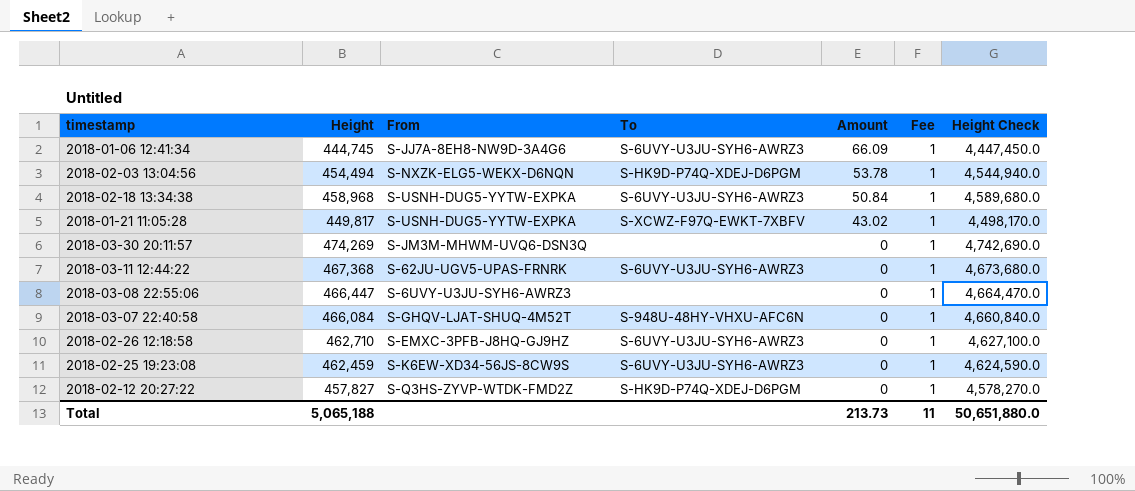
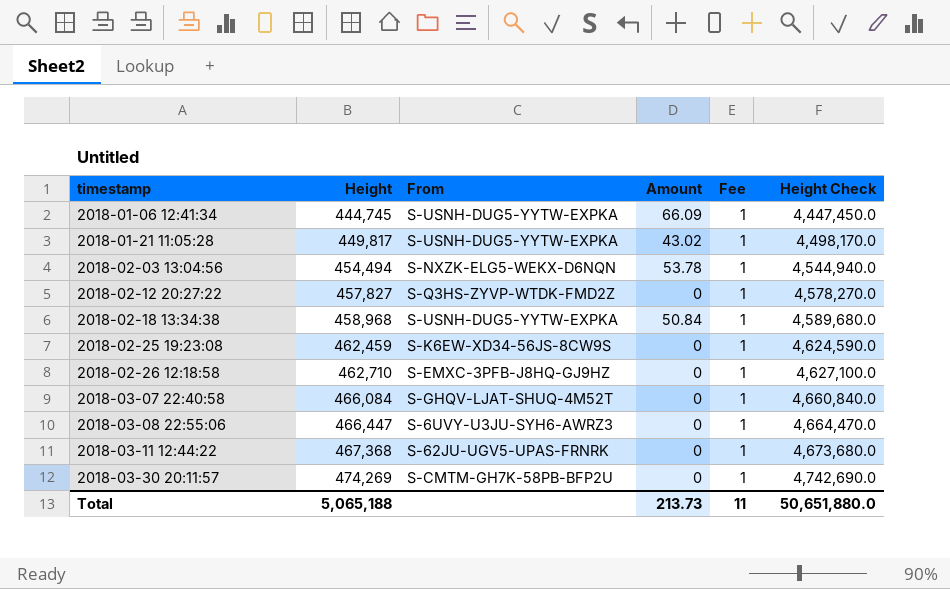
row order: Amount descending -> timestamp ascending
column To | position: 4 -> none
2018-01-06 12:41:34 | From: S-JJ7A-8EH8-NW9D-3A4G6 -> S-USNH-DUG5-YYTW-EXPKA
2018-03-30 20:11:57 | From: S-JM3M-MHWM-UVQ6-DSN3Q -> S-CMTM-GH7K-58PB-BFP2U

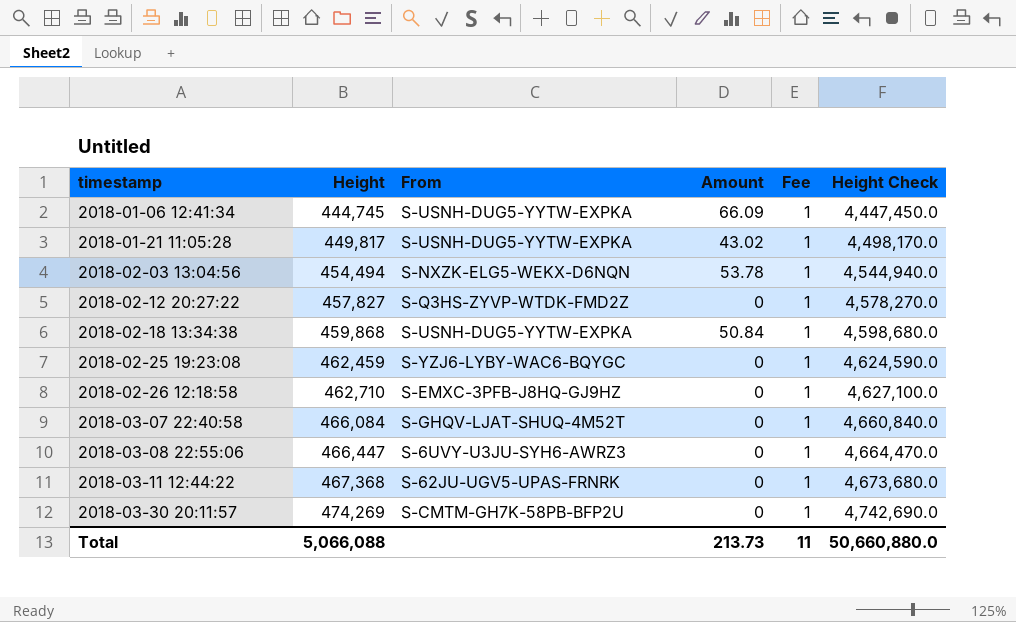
2018-02-18 13:34:38 | Height: 458,968 -> 459,868
2018-02-18 13:34:38 | Height Check: 4,589,680.0 -> 4,598,680.0
2018-02-25 19:23:08 | From: S-K6EW-XD34-56JS-8CW9S -> S-YZJ6-LYBY-WAC6-BQYGC
Total | Height: 5,065,188 -> 5,066,088
Total | Height Check: 50,651,880.0 -> 50,660,880.0

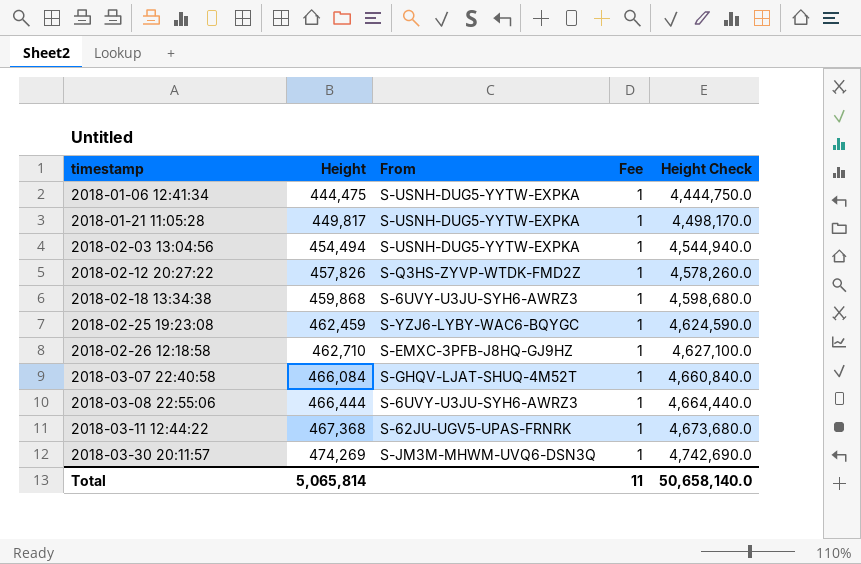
column Amount | position: 4 -> none
2018-01-06 12:41:34 | Height: 444,745 -> 444,475
2018-01-06 12:41:34 | Height Check: 4,447,450.0 -> 4,444,750.0
2018-02-03 13:04:56 | From: S-NXZK-ELG5-WEKX-D6NQN -> S-USNH-DUG5-YYTW-EXPKA
2018-02-12 20:27:22 | Height: 457,827 -> 457,826
2018-02-12 20:27:22 | Height Check: 4,578,270.0 -> 4,578,260.0
2018-02-18 13:34:38 | From: S-USNH-DUG5-YYTW-EXPKA -> S-6UVY-U3JU-SYH6-AWRZ3
2018-03-08 22:55:06 | Height: 466,447 -> 466,444
2018-03-08 22:55:06 | Height Check: 4,664,470.0 -> 4,664,440.0
2018-03-30 20:11:57 | From: S-CMTM-GH7K-58PB-BFP2U -> S-JM3M-MHWM-UVQ6-DSN3Q
Total | Height: 5,066,088 -> 5,065,814
Total | Height Check: 50,660,880.0 -> 50,658,140.0

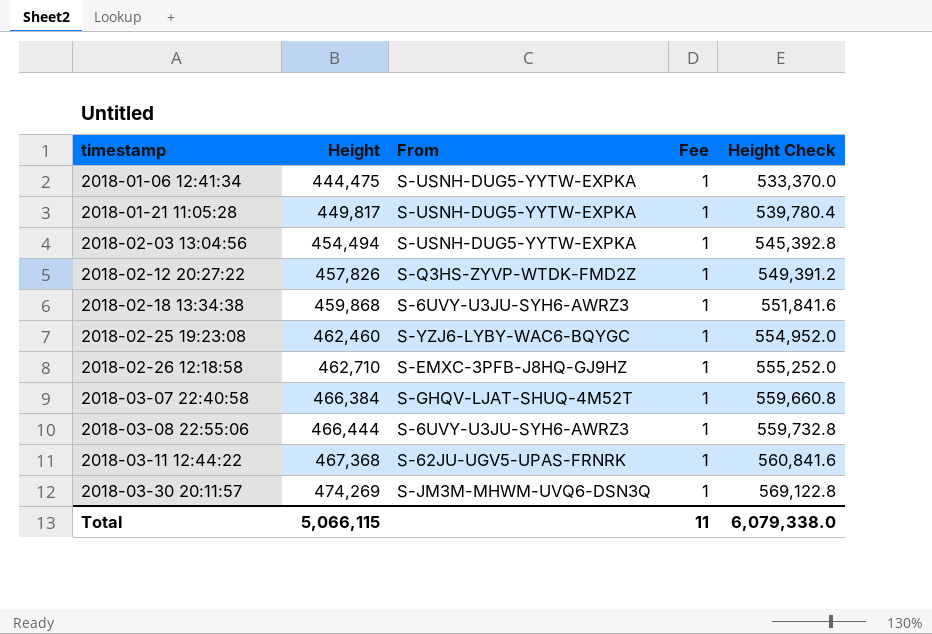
column Height Check | formula: [Height] * 10 -> [Height] * 1.2
2018-02-25 19:23:08 | Height: 462,459 -> 462,460
2018-03-07 22:40:58 | Height: 466,084 -> 466,384
Total | Height: 5,065,814 -> 5,066,115
Total | Height Check: 50,658,140.0 -> 6,079,338.0

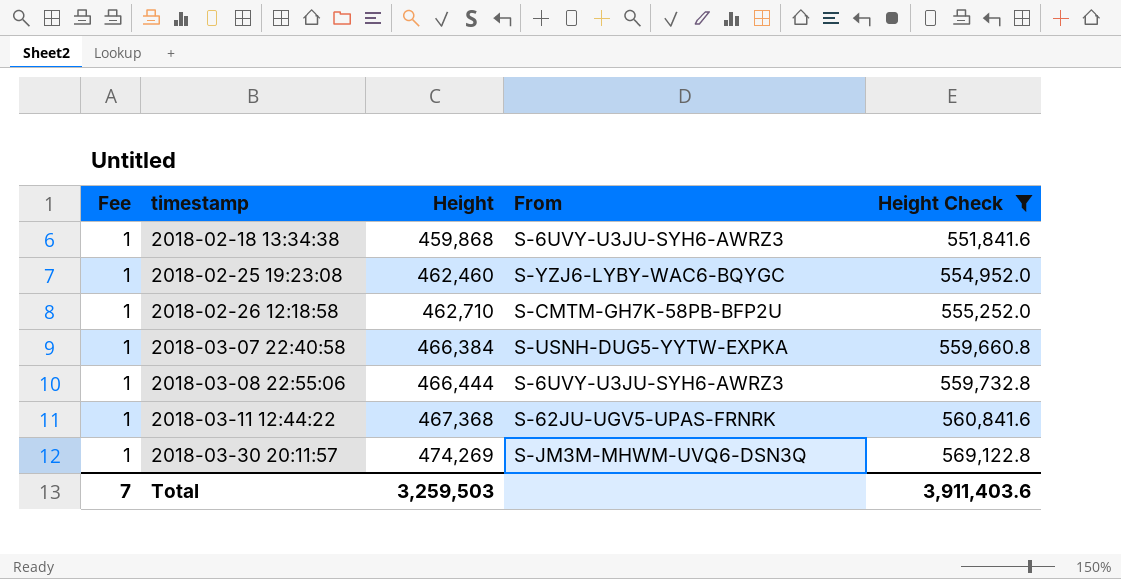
filter: none -> Height Check >= 551,841.6
column Fee | position: 4 -> 1
2018-02-26 12:18:58 | From: S-EMXC-3PFB-J8HQ-GJ9HZ -> S-CMTM-GH7K-58PB-BFP2U
2018-03-07 22:40:58 | From: S-GHQV-LJAT-SHUQ-4M52T -> S-USNH-DUG5-YYTW-EXPKA
Total | Fee: 11 -> 7
Total | Height: 5,066,115 -> 3,259,503
Total | Height Check: 6,079,338.0 -> 3,911,403.6

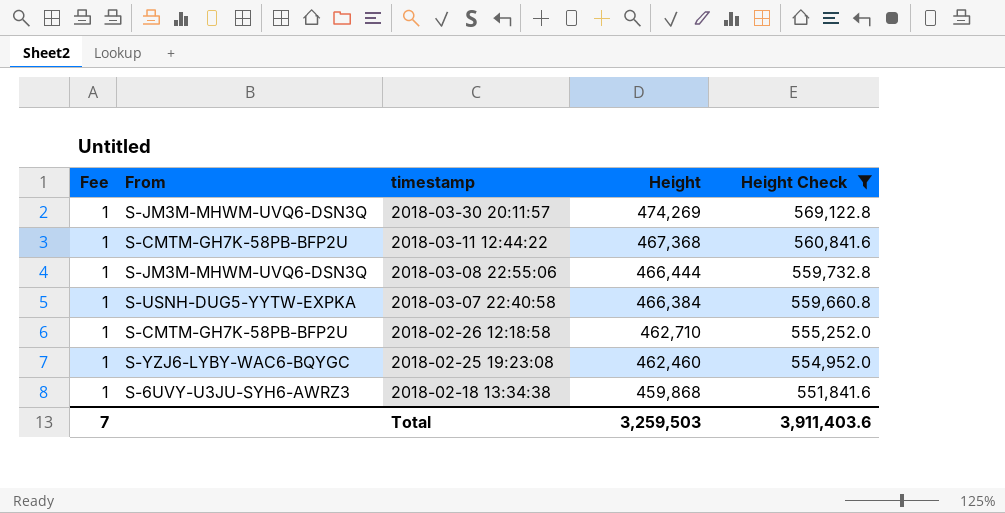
row order: timestamp ascending -> timestamp descending
column From | position: 4 -> 2
2018-03-11 12:44:22 | From: S-62JU-UGV5-UPAS-FRNRK -> S-CMTM-GH7K-58PB-BFP2U
2018-03-08 22:55:06 | From: S-6UVY-U3JU-SYH6-AWRZ3 -> S-JM3M-MHWM-UVQ6-DSN3Q

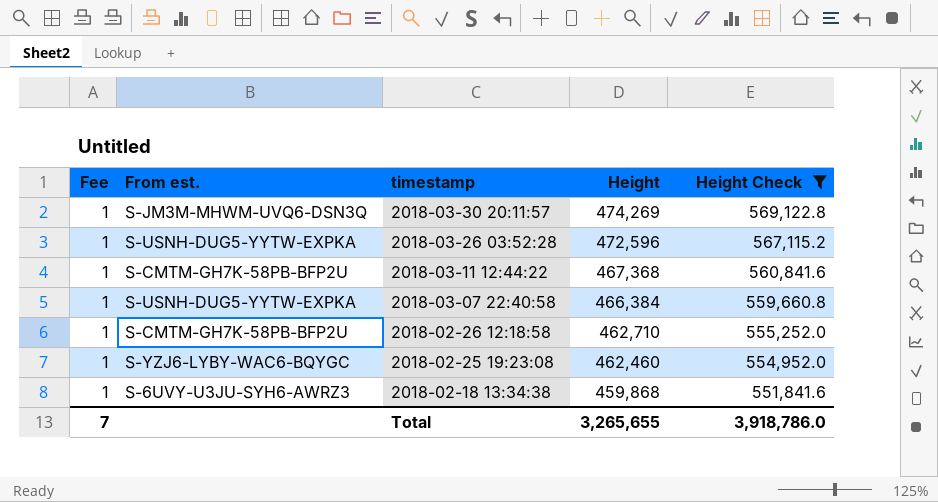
column name: From -> From est.
row 2018-03-08 22:55:06: 1 | S-JM3M-MHWM-UVQ6-DSN3Q | 466,444 | 559,732.8 -> none
row 2018-03-26 03:52:28: none -> 1 | S-USNH-DUG5-YYTW-EXPKA | 472,596 | 567,115.2
Total | Height: 3,259,503 -> 3,265,655
Total | Height Check: 3,911,403.6 -> 3,918,786.0

